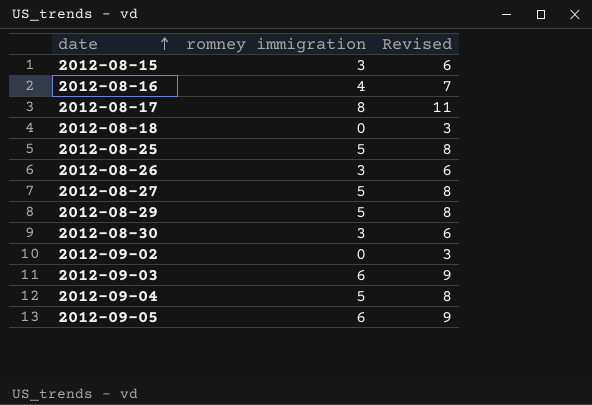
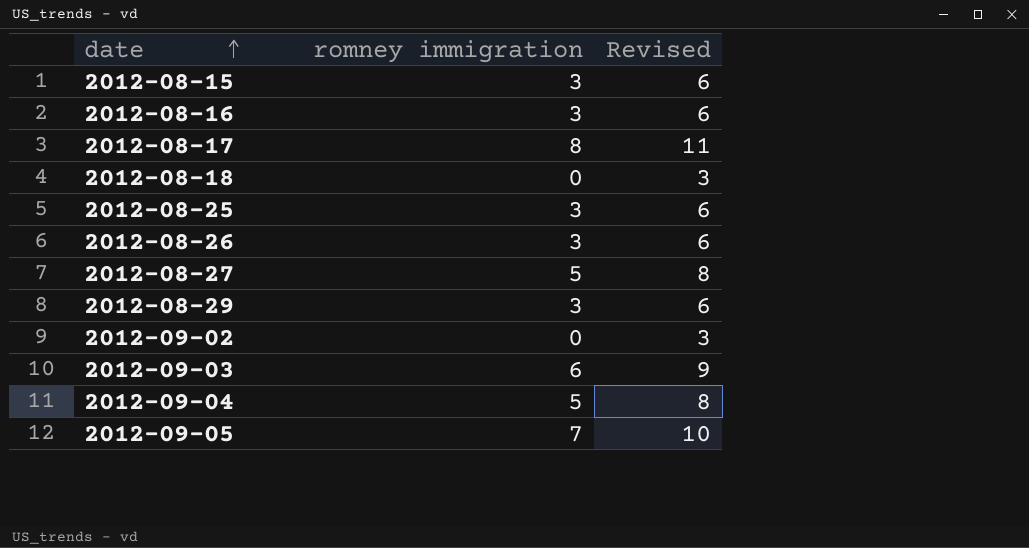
row 2012-08-30: 3 | 6 -> none
2012-08-16 | romney immigration: 4 -> 3
2012-08-16 | Revised: 7 -> 6
2012-08-25 | romney immigration: 5 -> 3
2012-08-25 | Revised: 8 -> 6
2012-08-29 | romney immigration: 5 -> 3
2012-08-29 | Revised: 8 -> 6
2012-09-05 | romney immigration: 6 -> 7
2012-09-05 | Revised: 9 -> 10

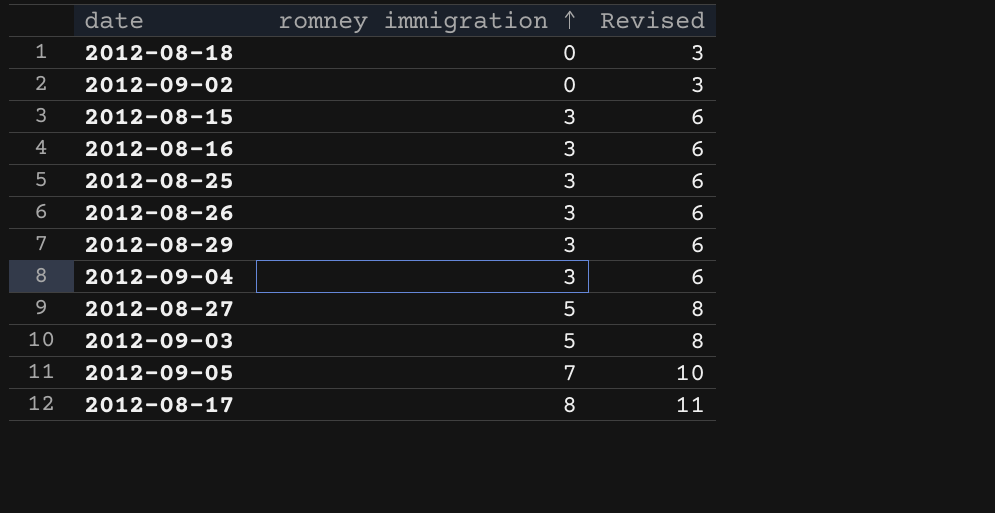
row order: date ascending -> romney immigration ascending
2012-09-04 | romney immigration: 5 -> 3
2012-09-04 | Revised: 8 -> 6
2012-09-03 | romney immigration: 6 -> 5
2012-09-03 | Revised: 9 -> 8

